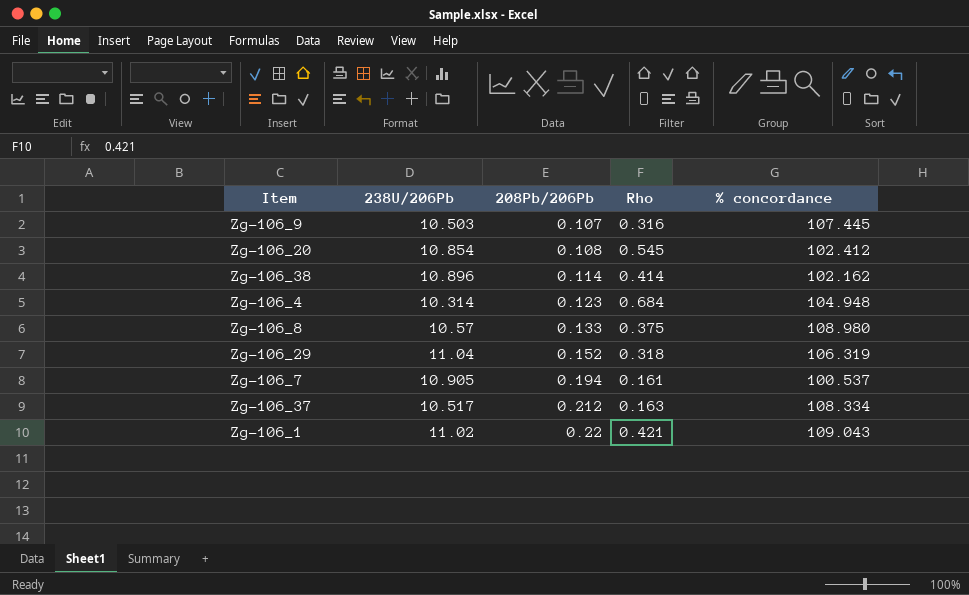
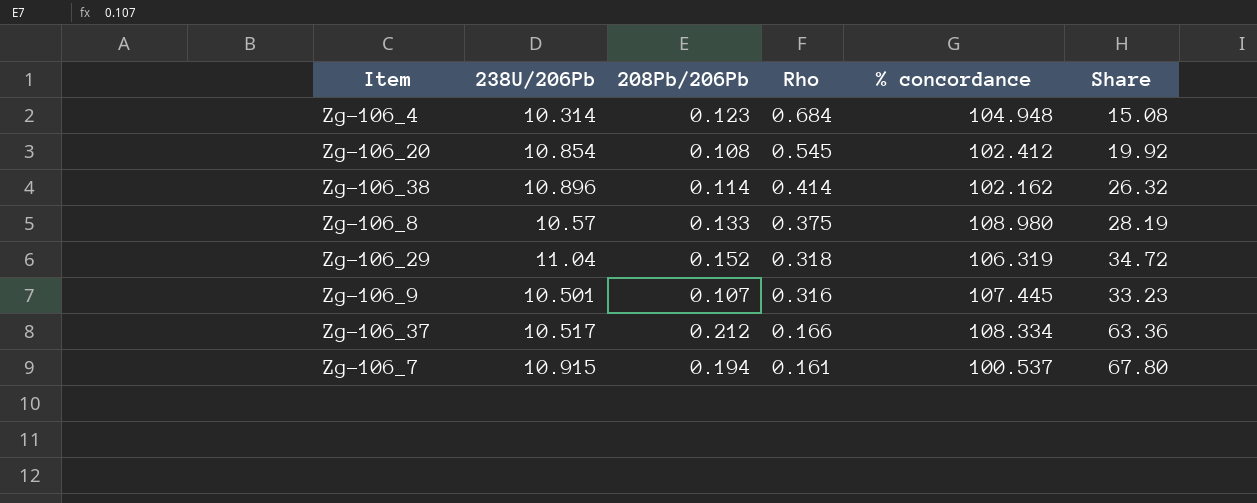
row order: 208Pb/206Pb ascending -> Rho descending
column Share | formula: none -> [238U/206Pb] / [Rho]
row Zg-106_1: 11.02 | 0.22 | 0.421 | 109.043 -> none
Zg-106_9 | 238U/206Pb: 10.503 -> 10.501
Zg-106_37 | Rho: 0.163 -> 0.166
Zg-106_7 | 238U/206Pb: 10.905 -> 10.915

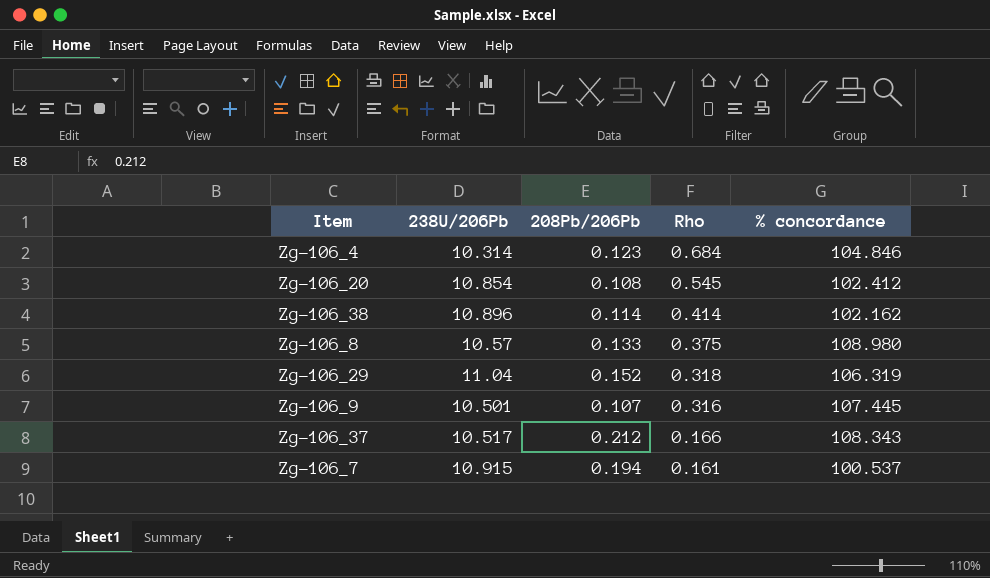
column Share | formula: [238U/206Pb] / [Rho] -> none
Zg-106_4 | % concordance: 104.948 -> 104.846
Zg-106_37 | % concordance: 108.334 -> 108.343

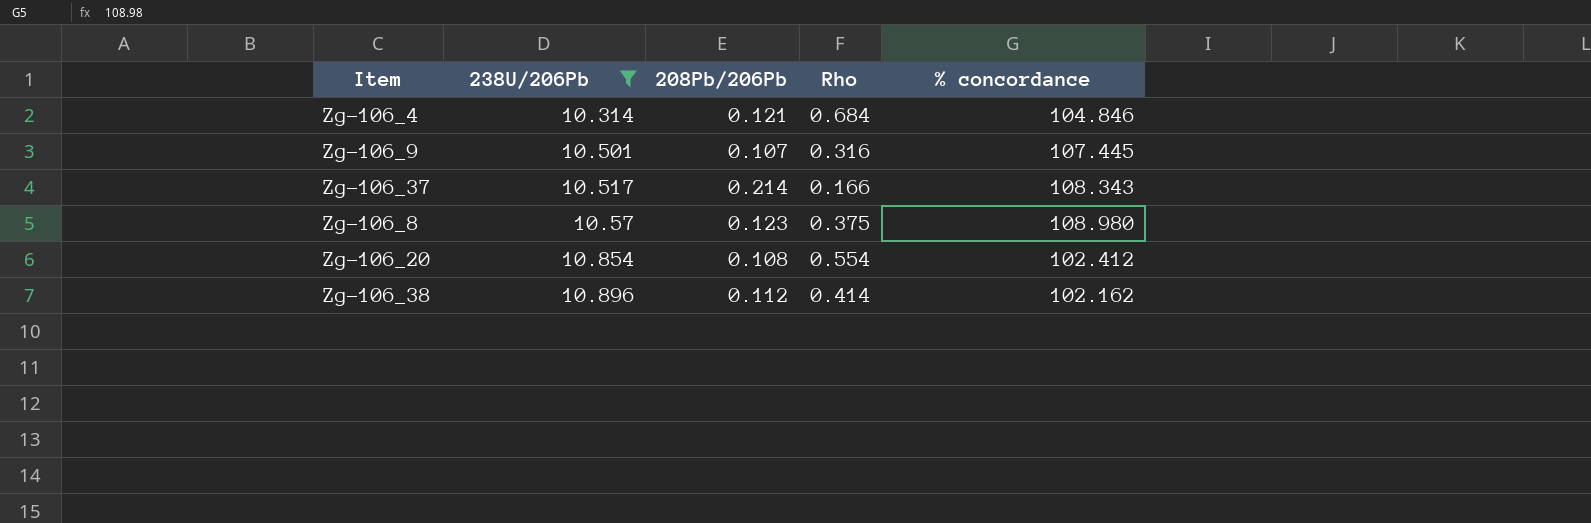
filter: none -> 238U/206Pb <= 10.896
row order: Rho descending -> 238U/206Pb ascending
Zg-106_4 | 208Pb/206Pb: 0.123 -> 0.121
Zg-106_37 | 208Pb/206Pb: 0.212 -> 0.214
Zg-106_8 | 208Pb/206Pb: 0.133 -> 0.123
Zg-106_20 | Rho: 0.545 -> 0.554
Zg-106_38 | 208Pb/206Pb: 0.114 -> 0.112

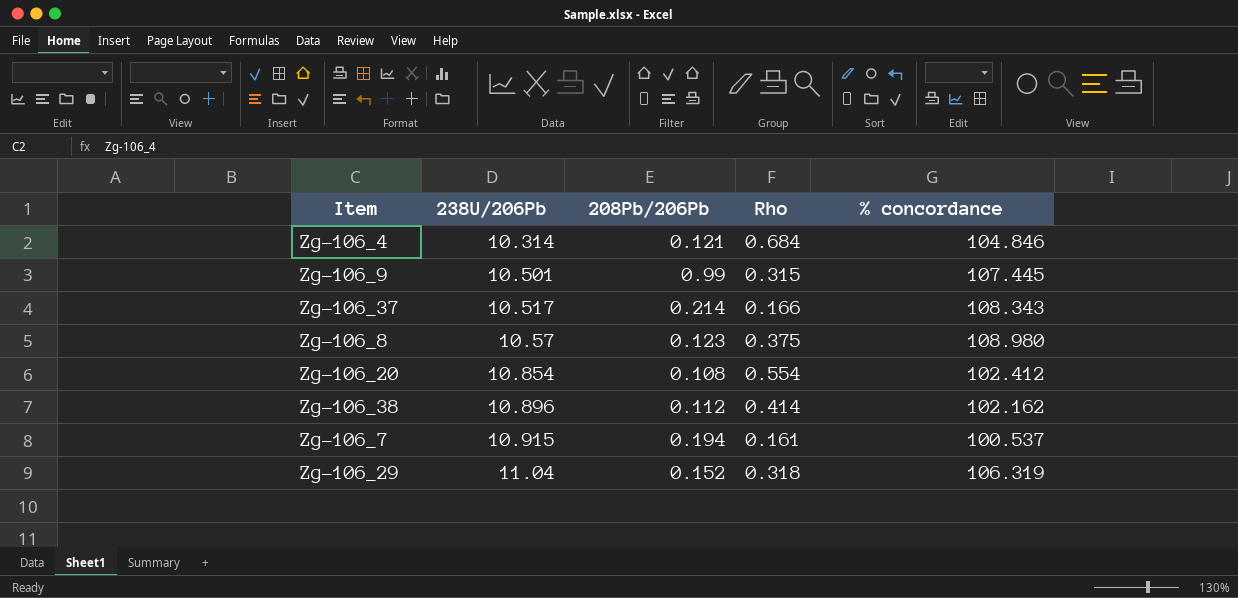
filter: 238U/206Pb <= 10.896 -> none
Zg-106_9 | 208Pb/206Pb: 0.107 -> 0.99
Zg-106_9 | Rho: 0.316 -> 0.315

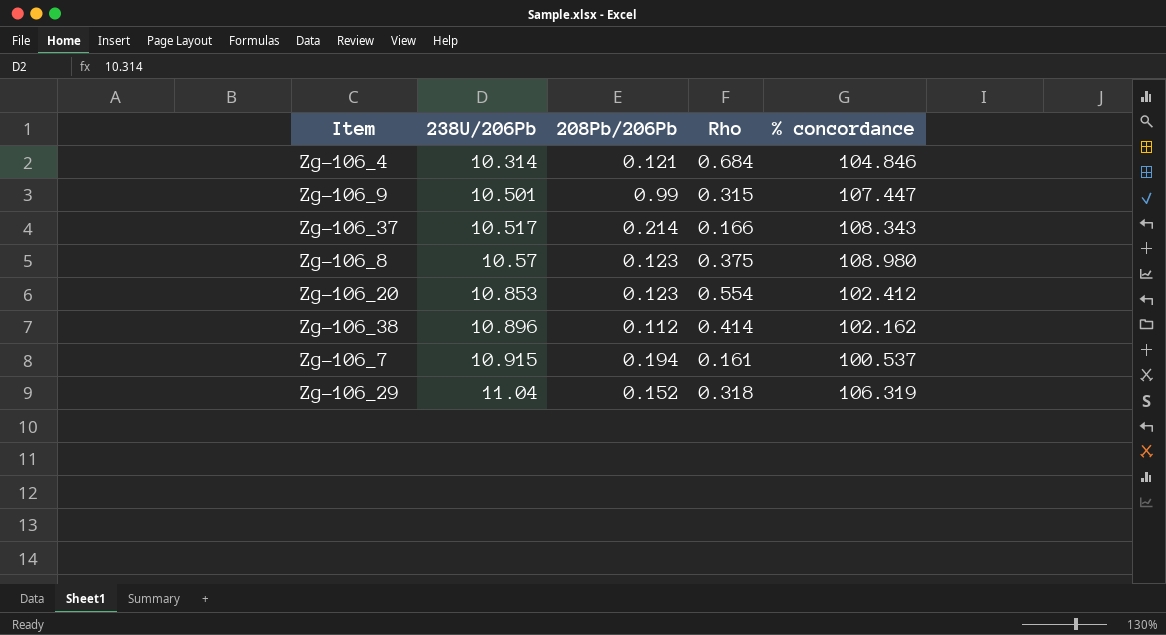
Zg-106_9 | % concordance: 107.445 -> 107.447
Zg-106_20 | 238U/206Pb: 10.854 -> 10.853
Zg-106_20 | 208Pb/206Pb: 0.108 -> 0.123

